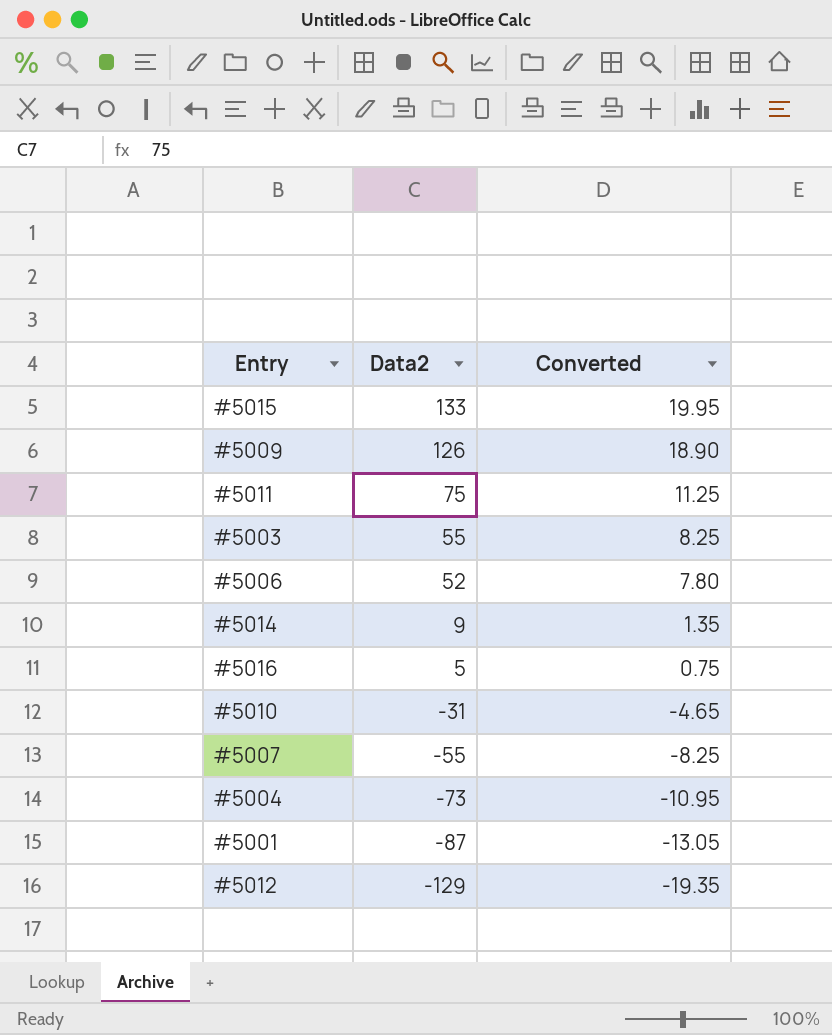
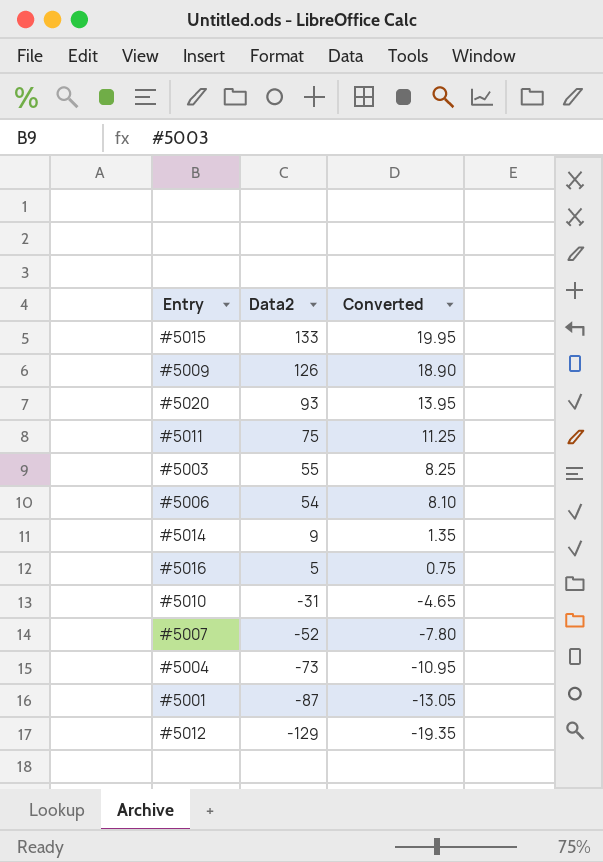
row #5020: none -> 93 | 13.95
#5006 | Data2: 52 -> 54
#5006 | Converted: 7.80 -> 8.10
#5007 | Data2: -55 -> -52
#5007 | Converted: -8.25 -> -7.80

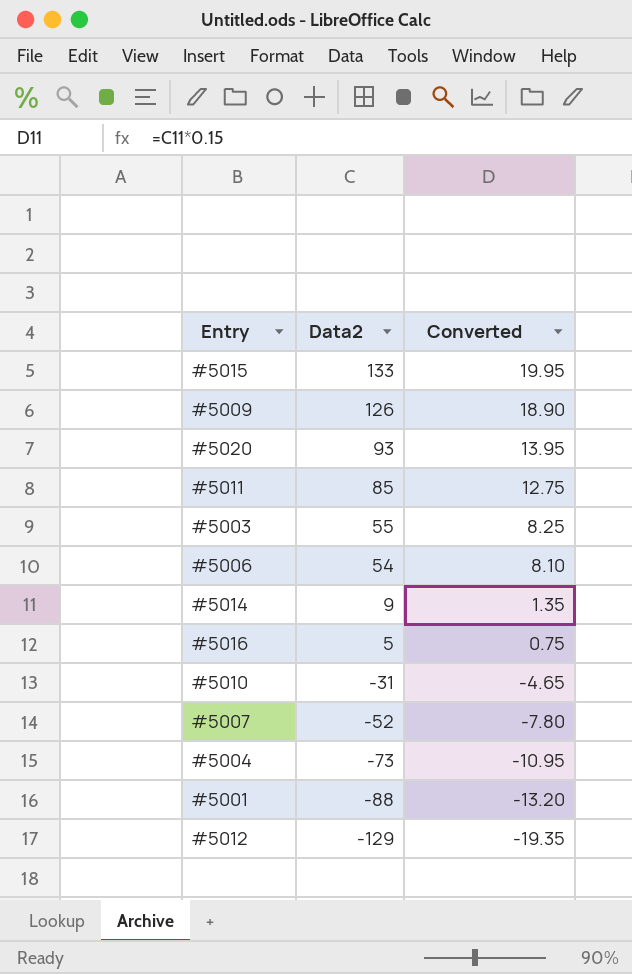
#5011 | Data2: 75 -> 85
#5011 | Converted: 11.25 -> 12.75
#5001 | Data2: -87 -> -88
#5001 | Converted: -13.05 -> -13.20

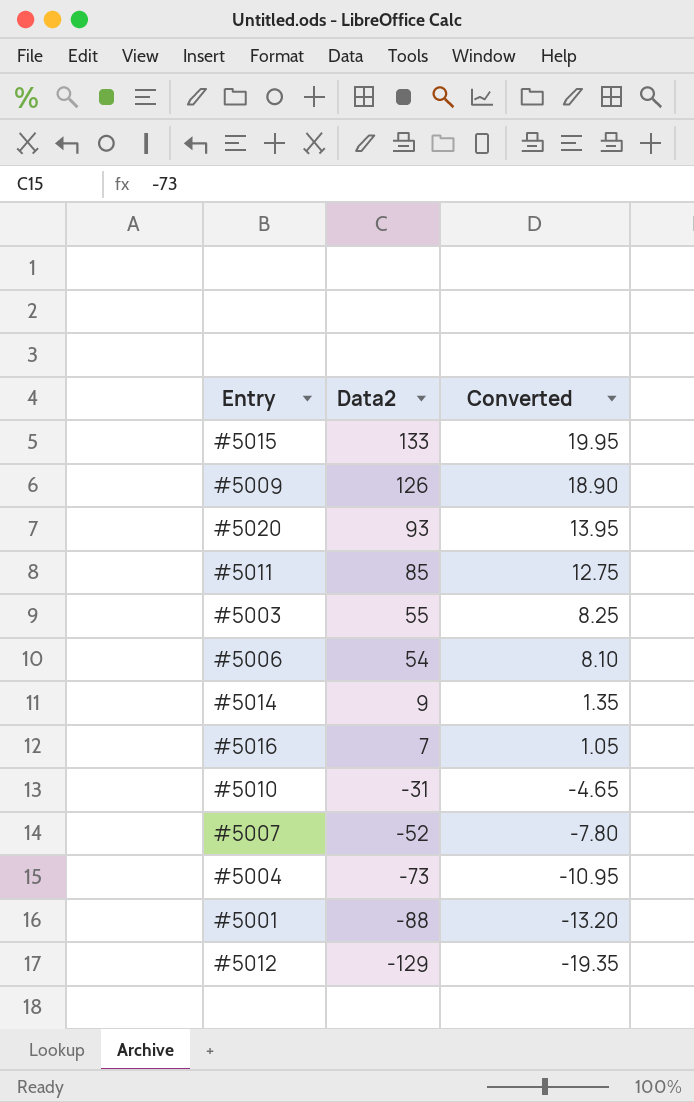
#5016 | Data2: 5 -> 7
#5016 | Converted: 0.75 -> 1.05

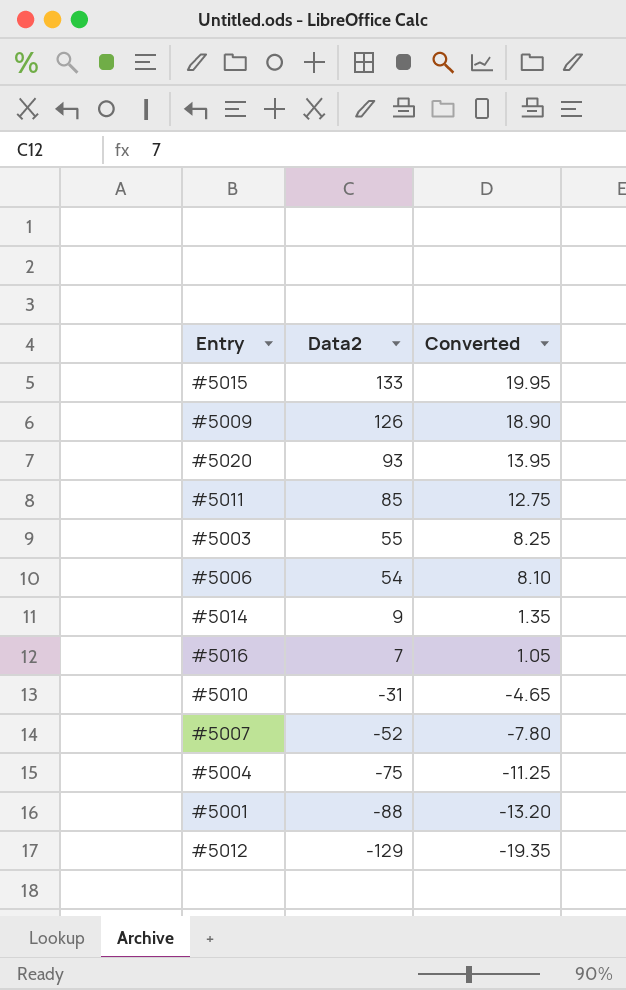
#5004 | Data2: -73 -> -75
#5004 | Converted: -10.95 -> -11.25

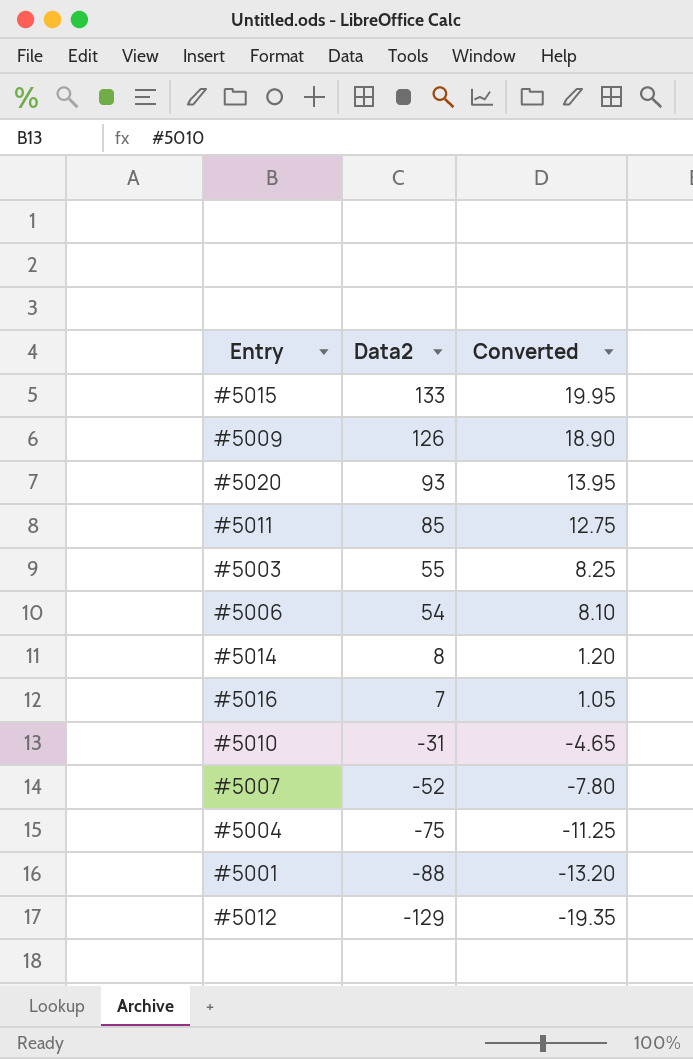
#5014 | Data2: 9 -> 8
#5014 | Converted: 1.35 -> 1.20

